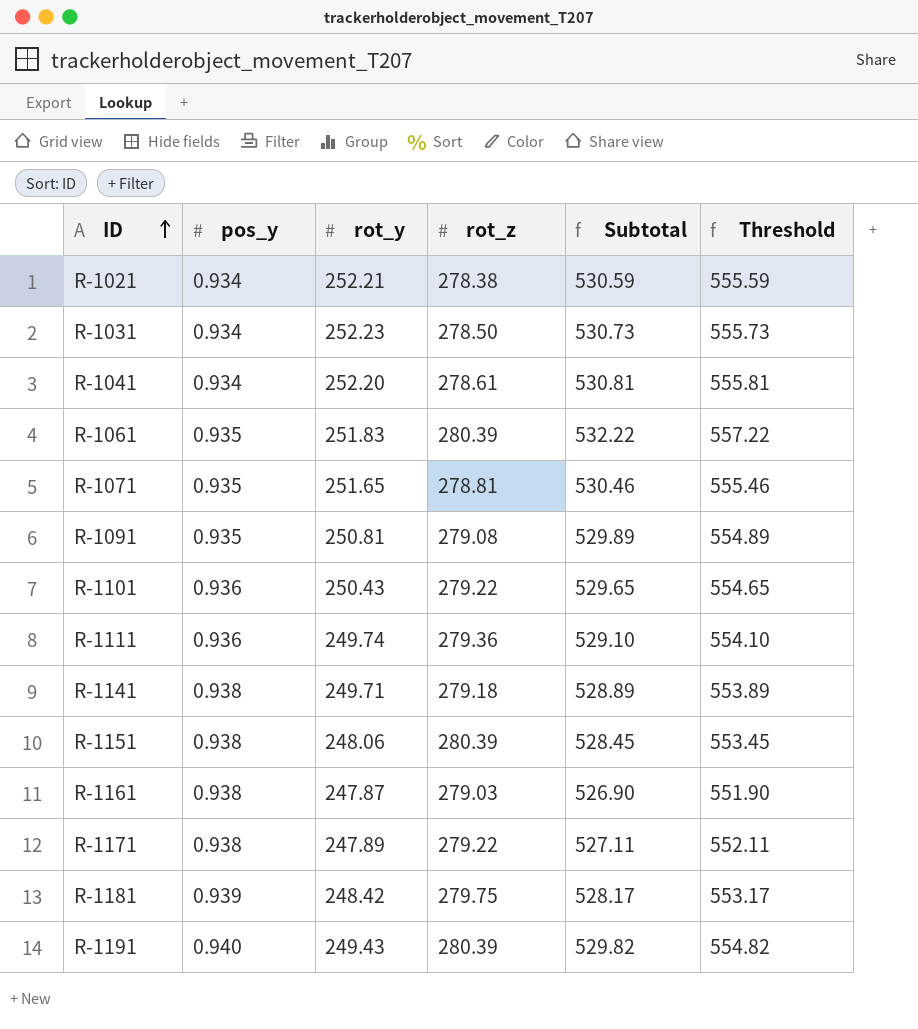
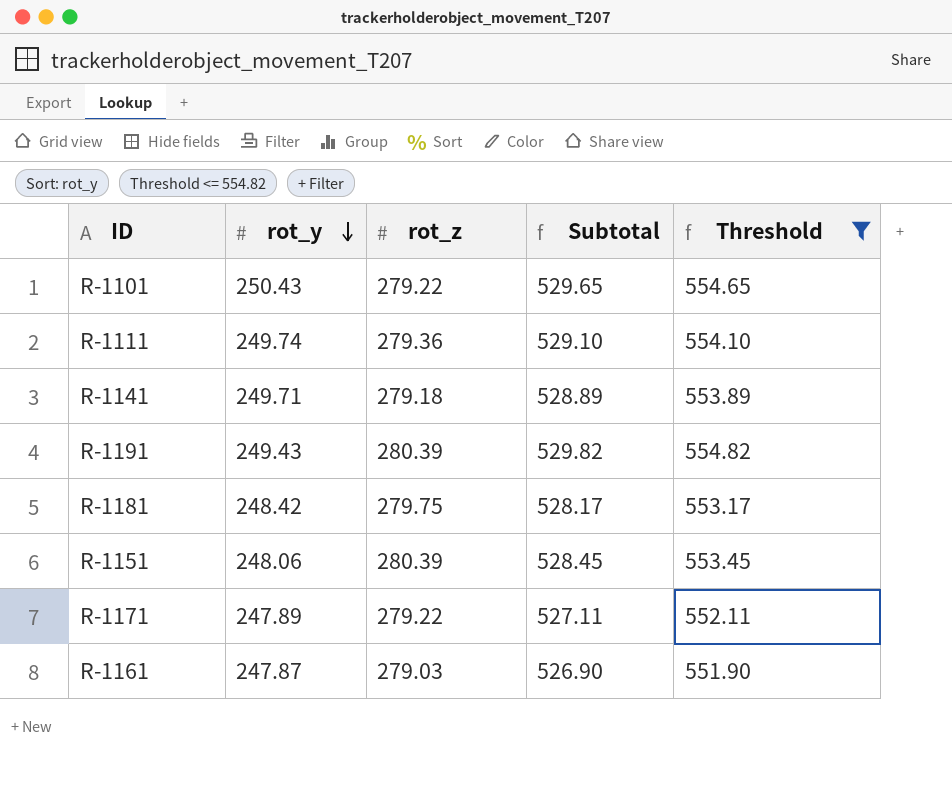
filter: none -> Threshold <= 554.82
row order: ID ascending -> rot_y descending
column pos_y | position: 2 -> none

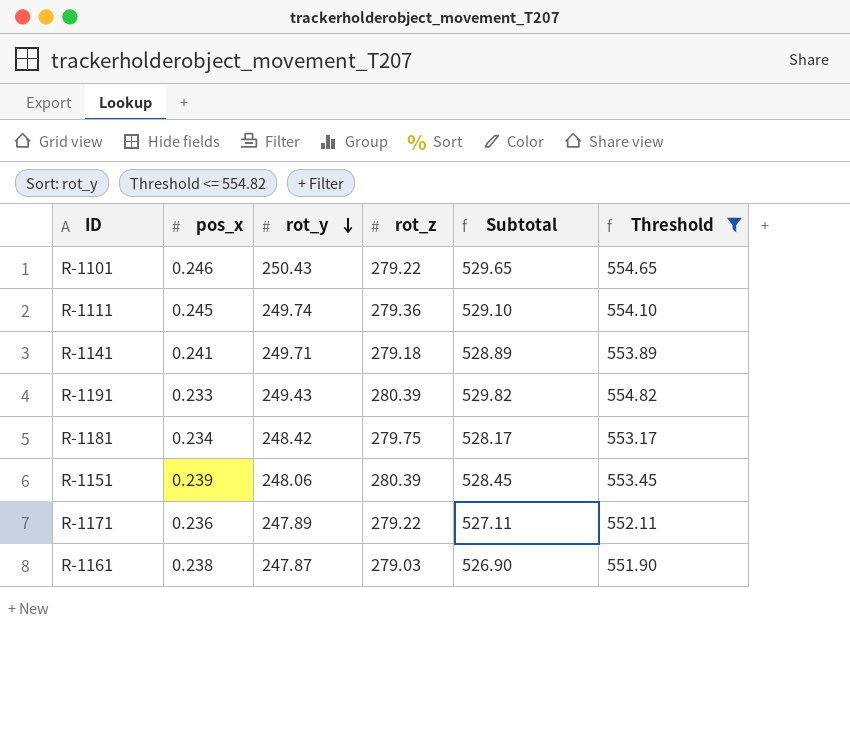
column pos_x | position: none -> 2

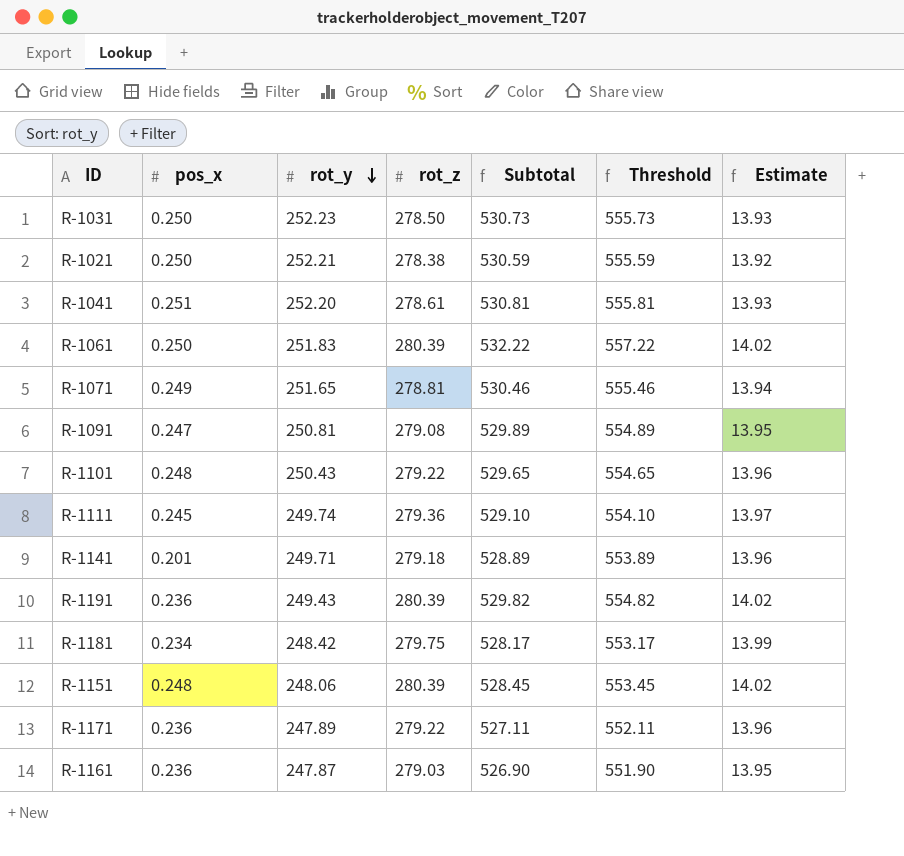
filter: Threshold <= 554.82 -> none
column Estimate | formula: none -> [rot_z] * 0.05
R-1101 | pos_x: 0.246 -> 0.248
R-1141 | pos_x: 0.241 -> 0.201
R-1191 | pos_x: 0.233 -> 0.236
R-1151 | pos_x: 0.239 -> 0.248
R-1161 | pos_x: 0.238 -> 0.236

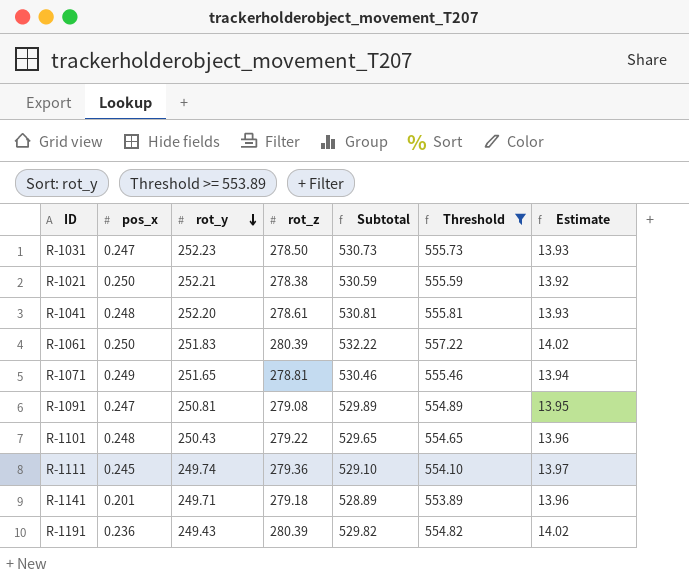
filter: none -> Threshold >= 553.89
R-1031 | pos_x: 0.250 -> 0.247
R-1041 | pos_x: 0.251 -> 0.248

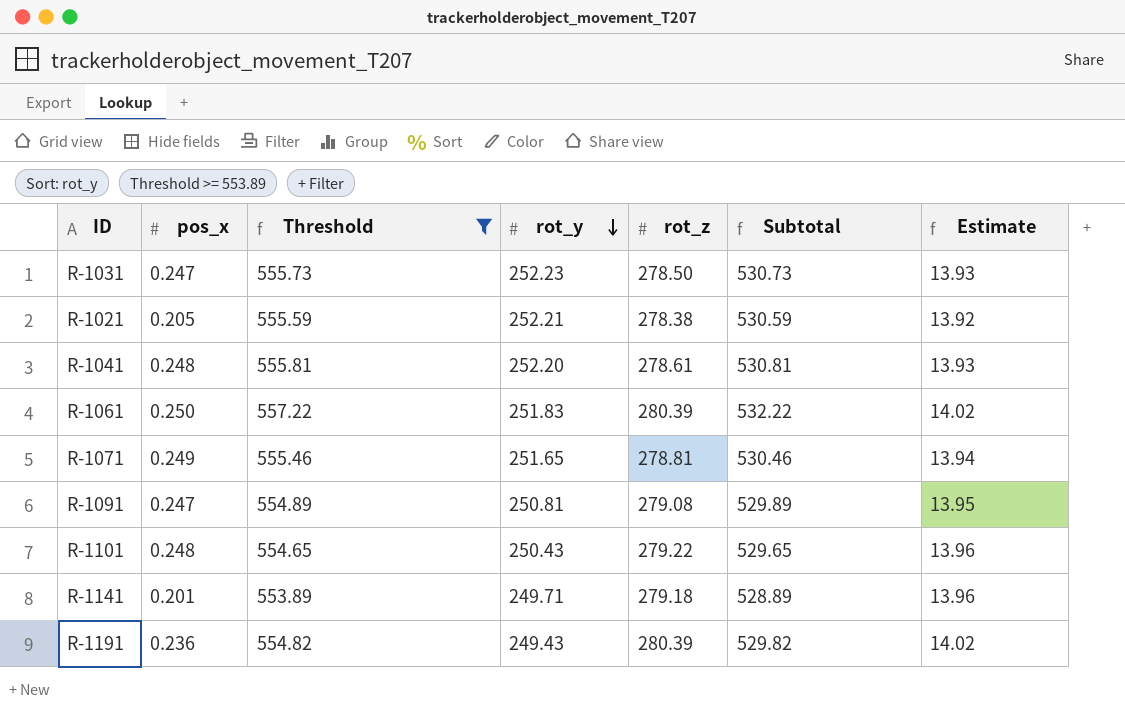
column Threshold | position: 6 -> 3
row R-1111: 0.245 | 249.74 | 279.36 | 529.10 | 554.10 | 13.97 -> none
R-1021 | pos_x: 0.250 -> 0.205

